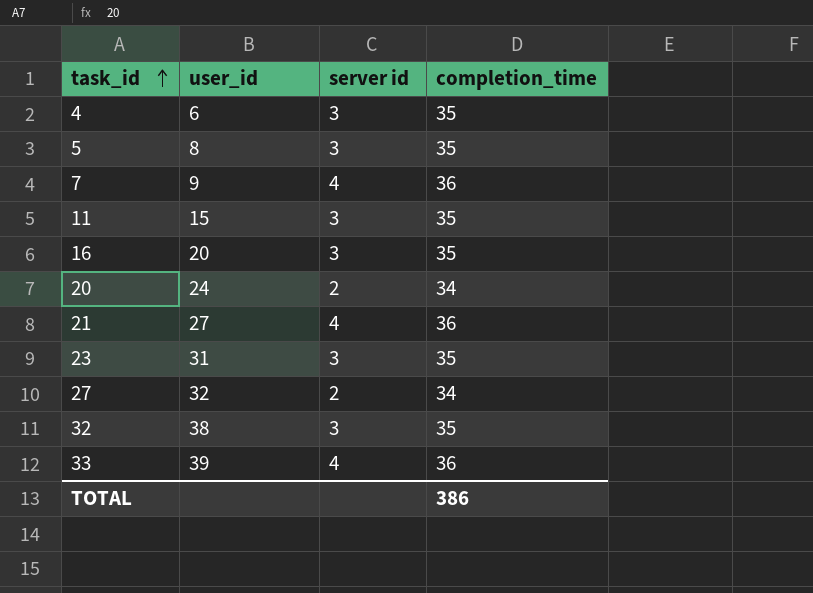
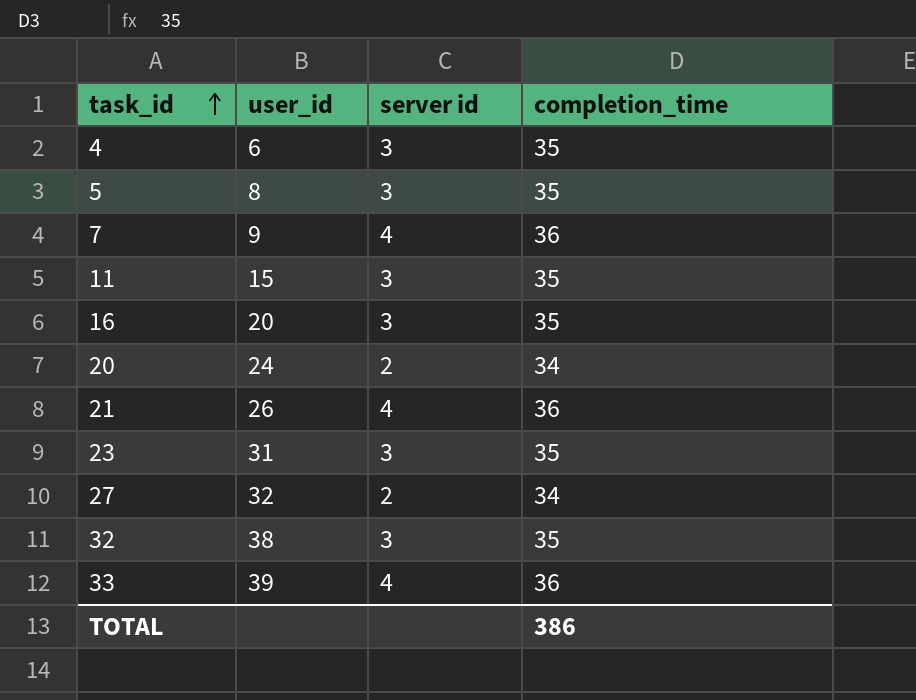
21 | user_id: 27 -> 26

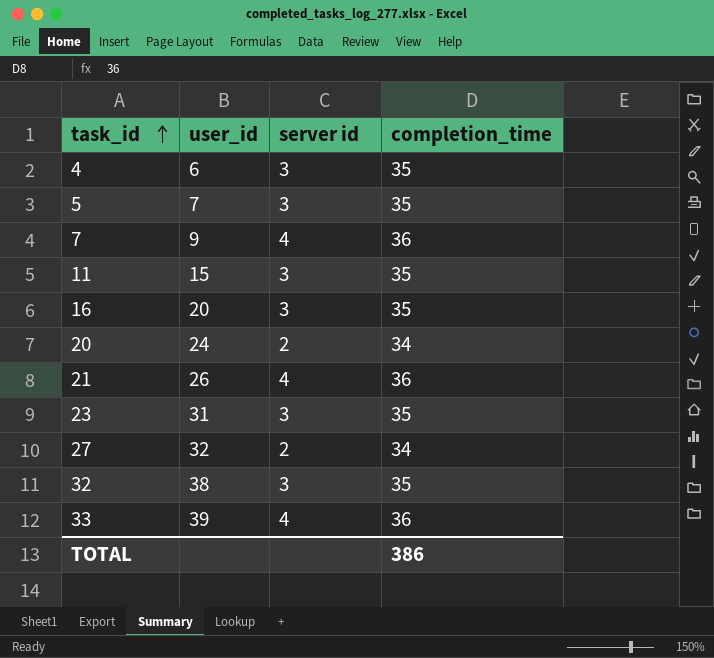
5 | user_id: 8 -> 7

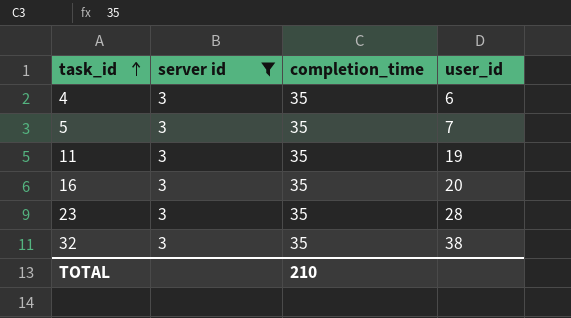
filter: none -> server id = 3
column user_id | position: 2 -> 4
11 | user_id: 15 -> 19
23 | user_id: 31 -> 28
TOTAL | completion_time: 386 -> 210

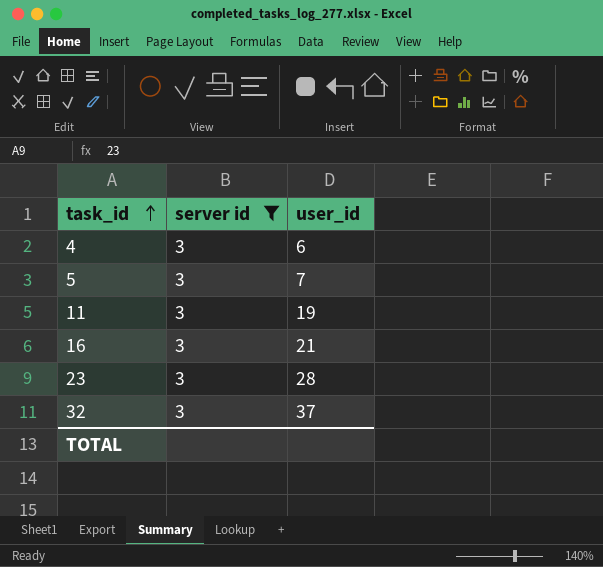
column completion_time | position: 3 -> none
16 | user_id: 20 -> 21
32 | user_id: 38 -> 37

